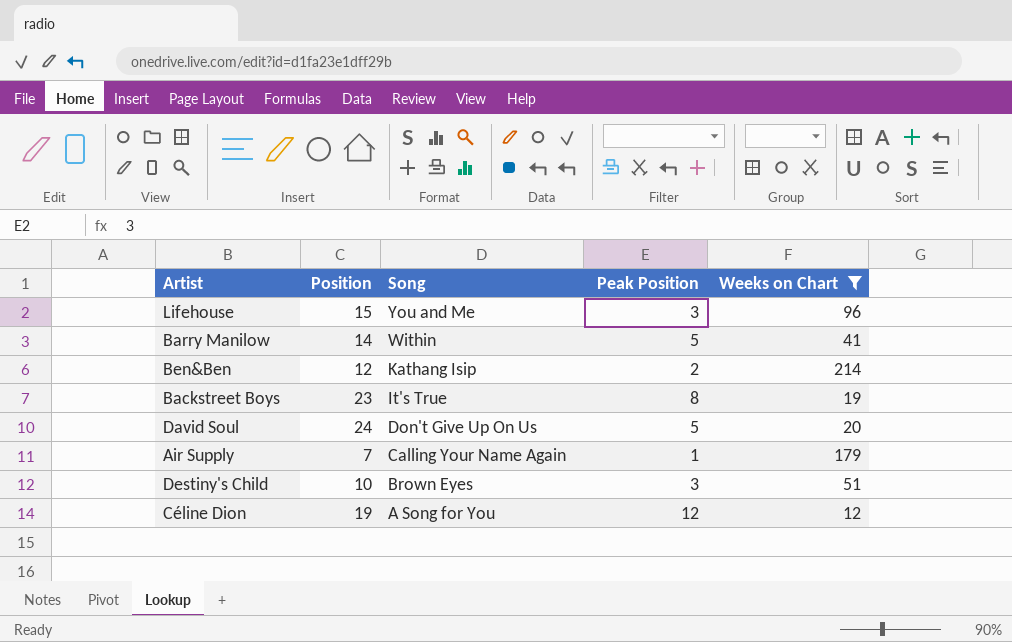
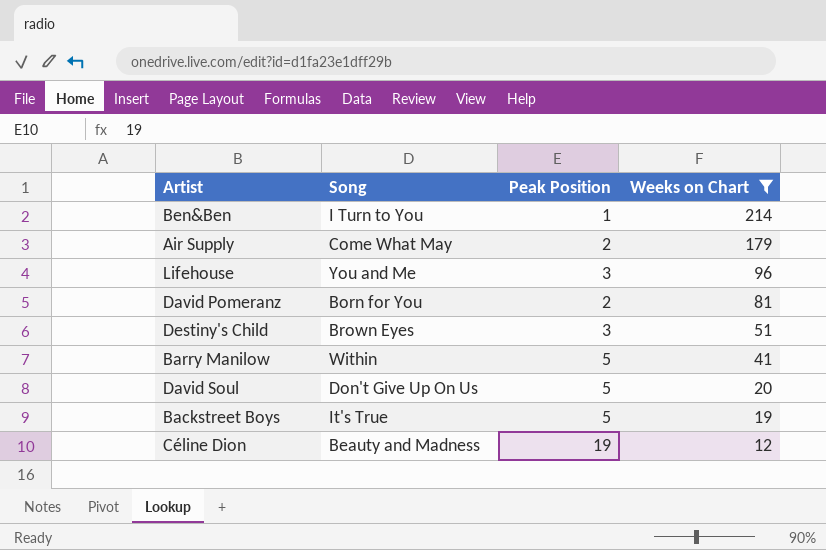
row order: Song descending -> Weeks on Chart descending
column Position | position: 2 -> none
Ben&Ben | Song: Kathang Isip -> I Turn to You
Ben&Ben | Peak Position: 2 -> 1
Air Supply | Song: Calling Your Name Again -> Come What May
Air Supply | Peak Position: 1 -> 2
row David Pomeranz: none -> Born for You | 2 | 81
Backstreet Boys | Peak Position: 8 -> 5
Céline Dion | Song: A Song for You -> Beauty and Madness
Céline Dion | Peak Position: 12 -> 19

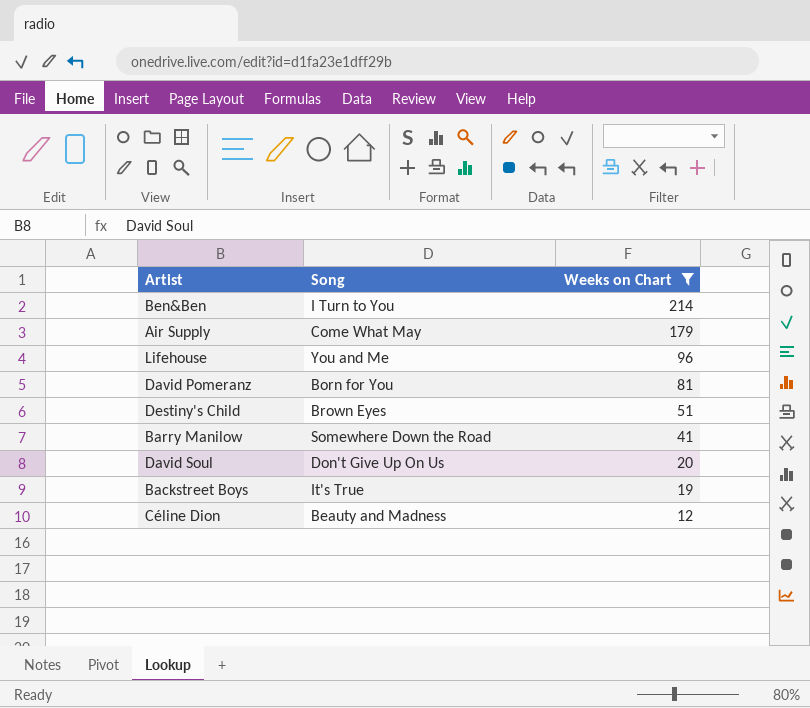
column Peak Position | position: 3 -> none
Barry Manilow | Song: Within -> Somewhere Down the Road

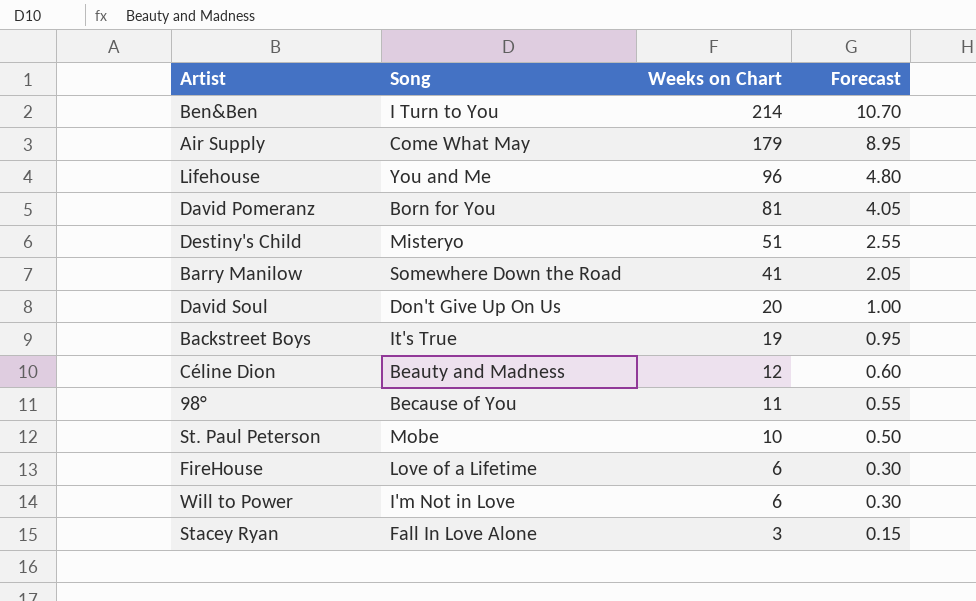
filter: Weeks on Chart >= 12 -> none
column Forecast | formula: none -> [Weeks on Chart] * 0.05
Destiny's Child | Song: Brown Eyes -> Misteryo

